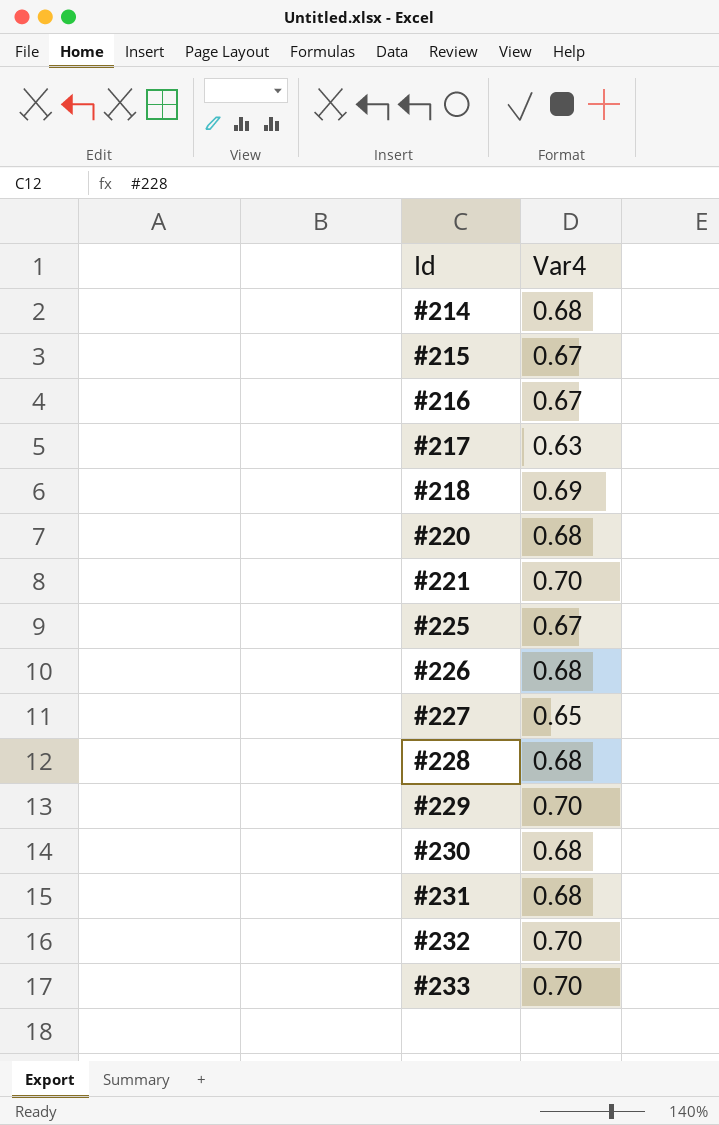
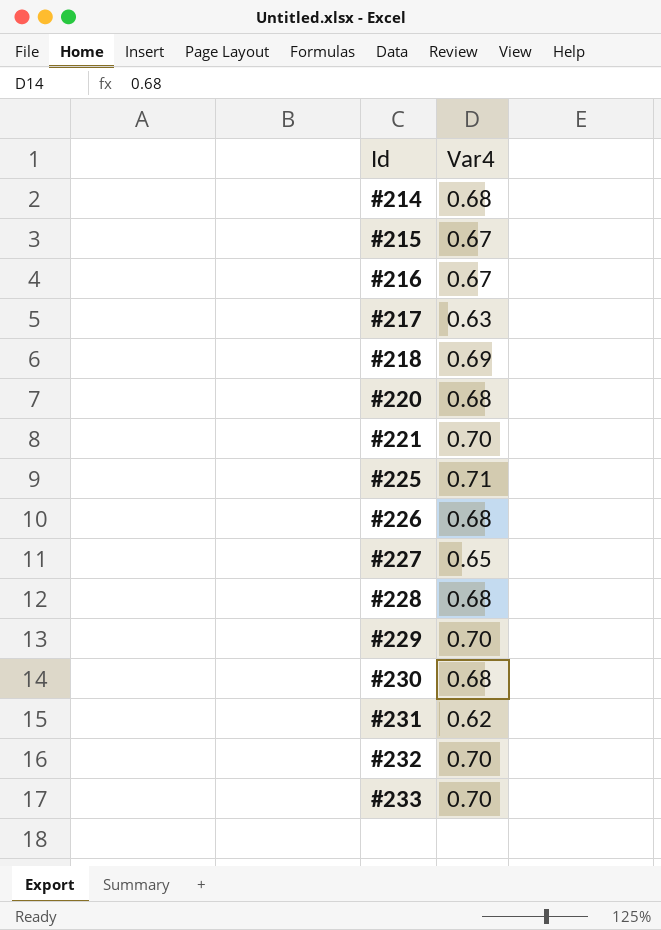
#225 | Var4: 0.67 -> 0.71
#231 | Var4: 0.68 -> 0.62

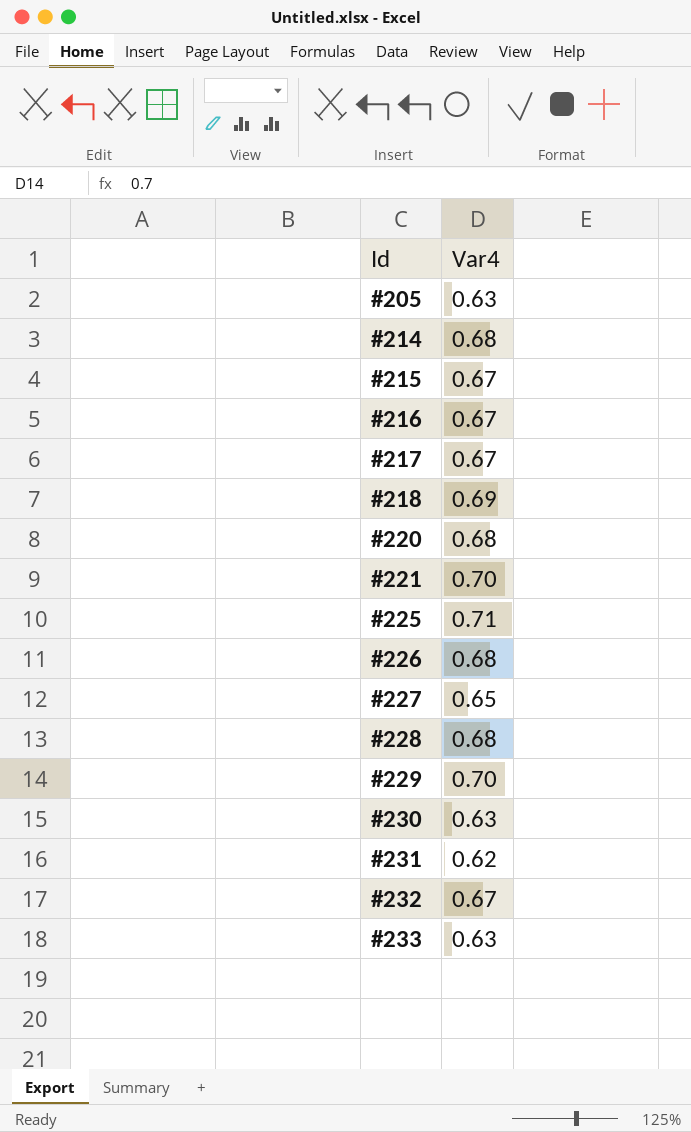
row #205: none -> 0.63
#217 | Var4: 0.63 -> 0.67
#230 | Var4: 0.68 -> 0.63
#232 | Var4: 0.70 -> 0.67
#233 | Var4: 0.70 -> 0.63

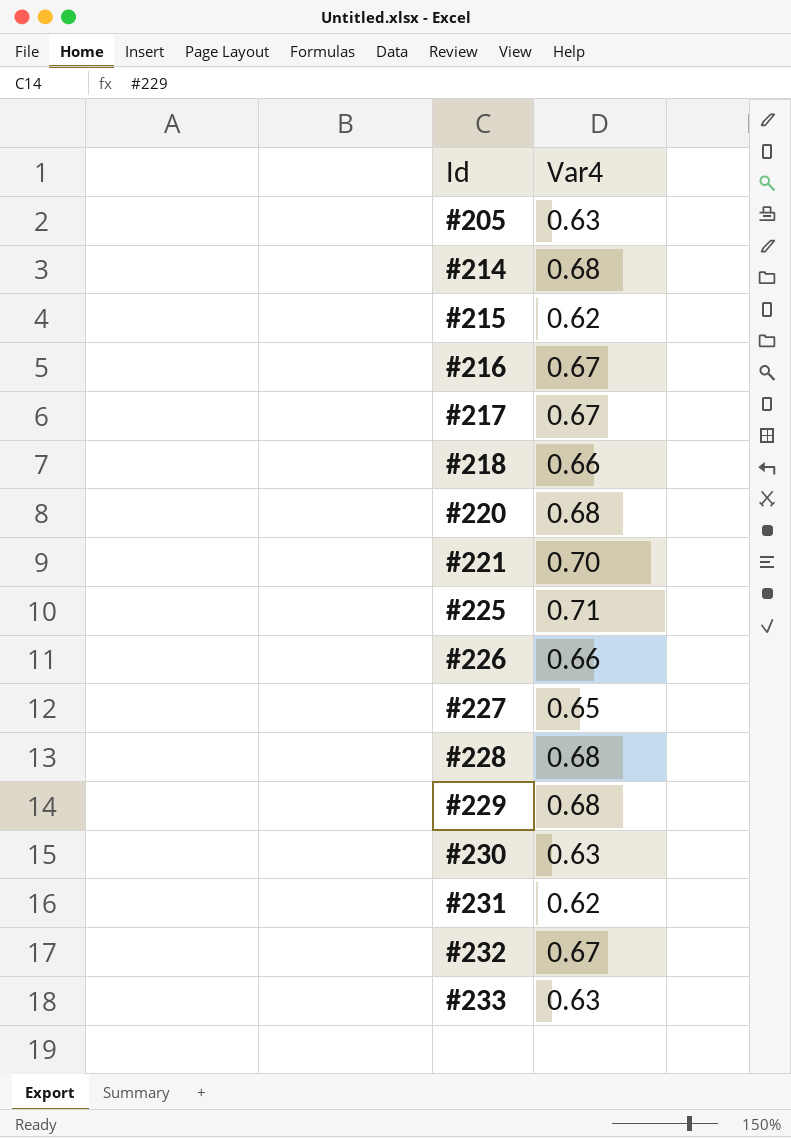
#215 | Var4: 0.67 -> 0.62
#218 | Var4: 0.69 -> 0.66
#226 | Var4: 0.68 -> 0.66
#229 | Var4: 0.70 -> 0.68

